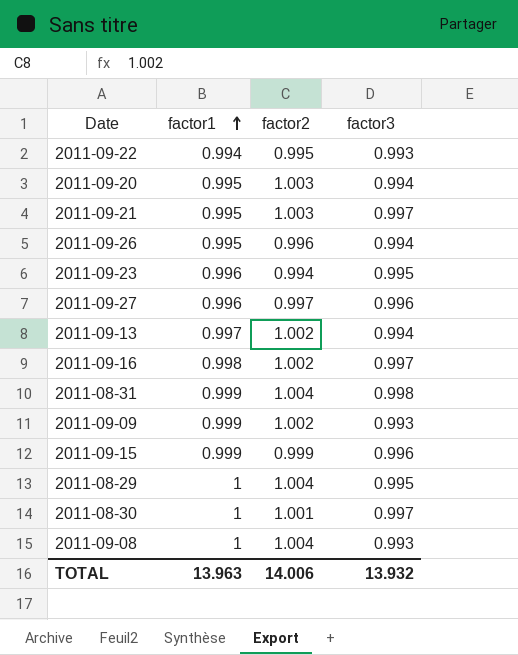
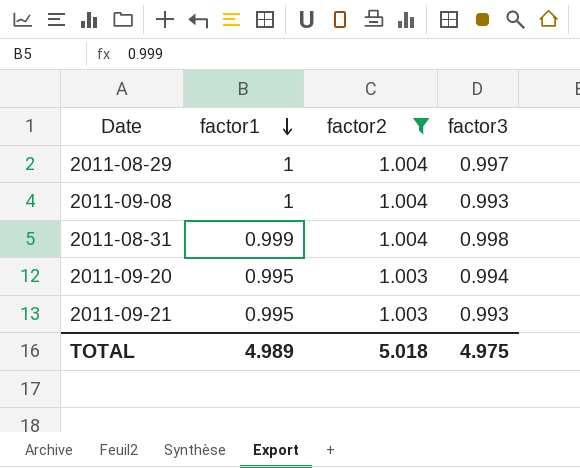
filter: none -> factor2 >= 1.003
row order: factor1 ascending -> factor1 descending
2011-08-29 | factor3: 0.995 -> 0.997
2011-09-21 | factor3: 0.997 -> 0.993
TOTAL | factor1: 13.963 -> 4.989
TOTAL | factor2: 14.006 -> 5.018
TOTAL | factor3: 13.932 -> 4.975

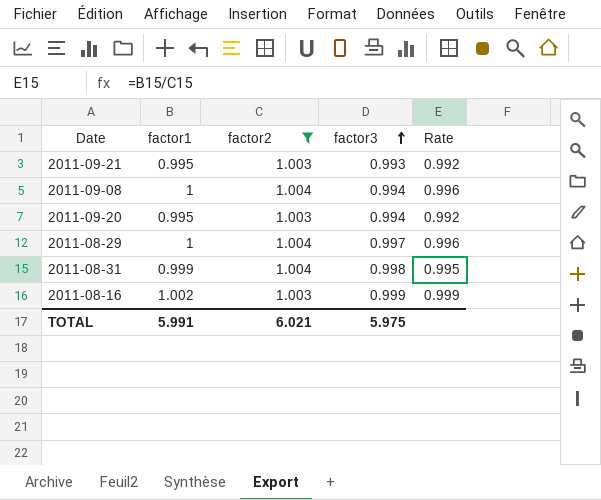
row order: factor1 descending -> factor3 ascending
column Rate | formula: none -> [factor1] / [factor2]
2011-09-08 | factor3: 0.993 -> 0.994
row 2011-08-16: none -> 1.002 | 1.003 | 0.999 | 0.999
TOTAL | factor1: 4.989 -> 5.991
TOTAL | factor2: 5.018 -> 6.021
TOTAL | factor3: 4.975 -> 5.975

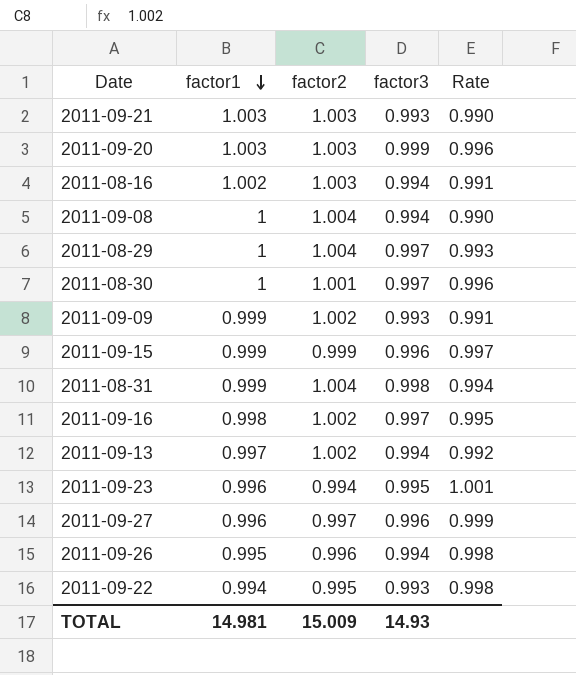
filter: factor2 >= 1.003 -> none
row order: factor3 ascending -> factor1 descending
column Rate | formula: [factor1] / [factor2] -> [factor3] / [factor2]
2011-09-21 | factor1: 0.995 -> 1.003
2011-09-20 | factor1: 0.995 -> 1.003
2011-09-20 | factor3: 0.994 -> 0.999
2011-08-16 | factor3: 0.999 -> 0.994
TOTAL | factor1: 5.991 -> 14.981
TOTAL | factor2: 6.021 -> 15.009
TOTAL | factor3: 5.975 -> 14.93

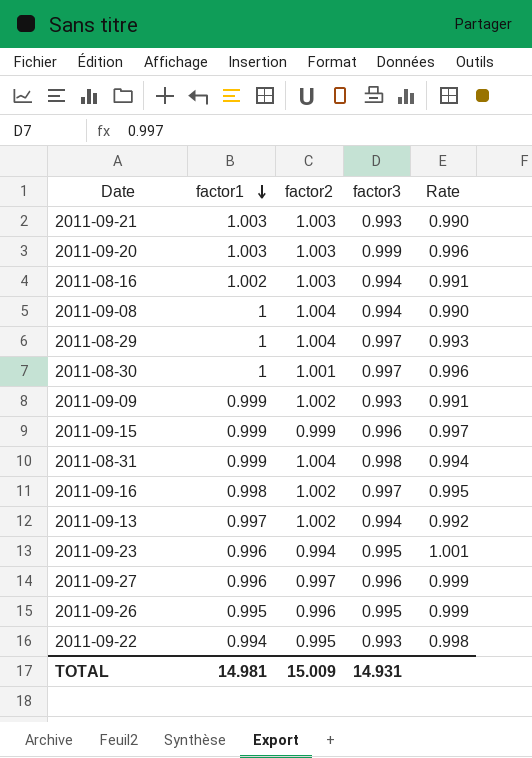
2011-09-26 | factor3: 0.994 -> 0.995
2011-09-26 | Rate: 0.998 -> 0.999
TOTAL | factor3: 14.93 -> 14.931

